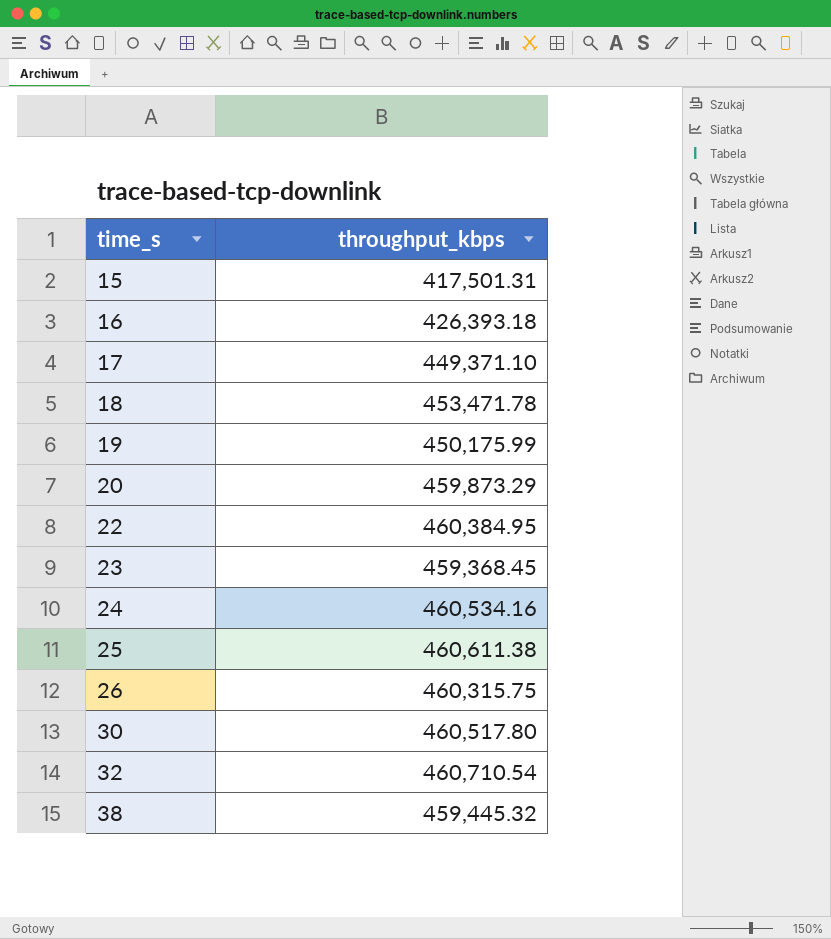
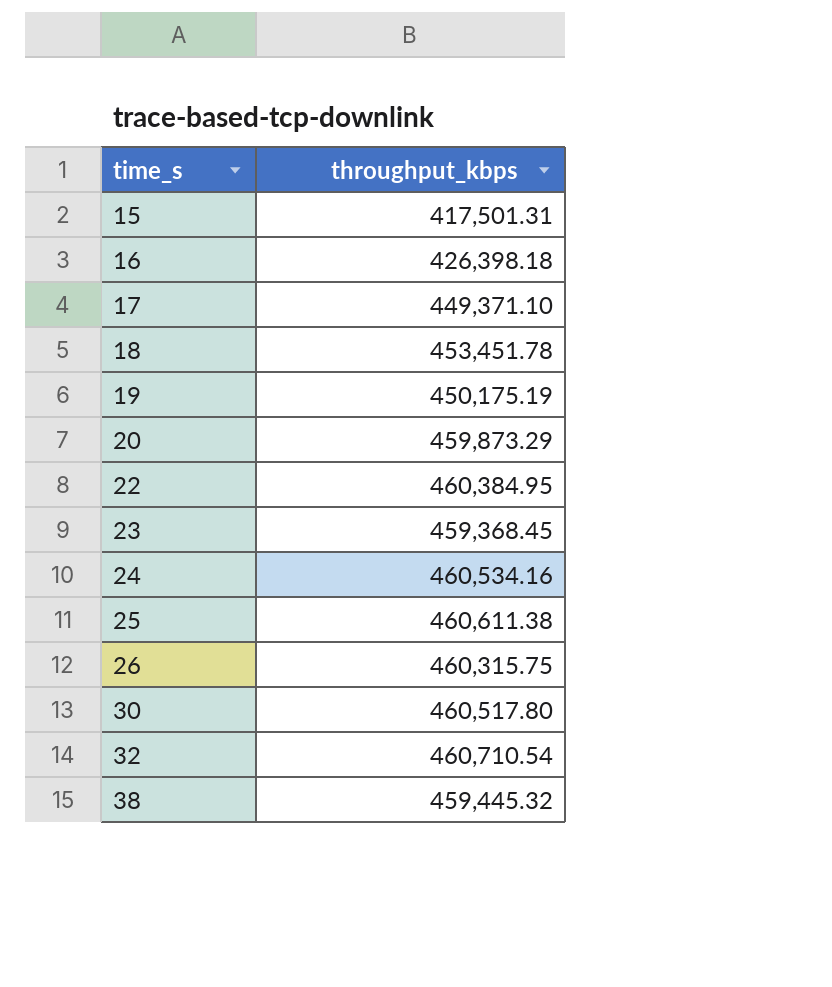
16 | throughput_kbps: 426,393.18 -> 426,398.18
18 | throughput_kbps: 453,471.78 -> 453,451.78
19 | throughput_kbps: 450,175.99 -> 450,175.19

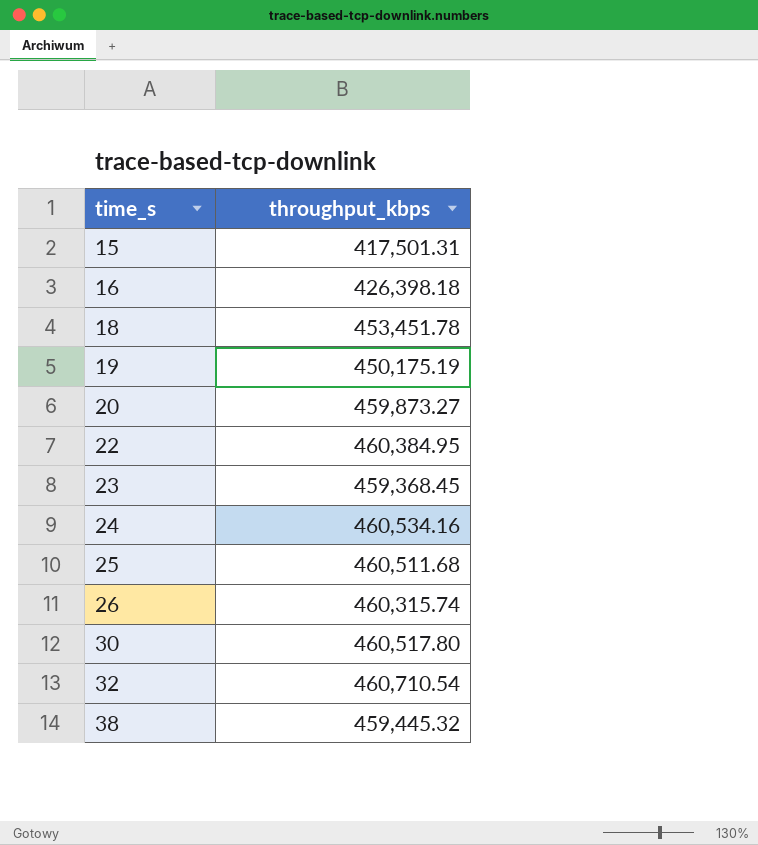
row 17: 449,371.10 -> none
20 | throughput_kbps: 459,873.29 -> 459,873.27
25 | throughput_kbps: 460,611.38 -> 460,511.68
26 | throughput_kbps: 460,315.75 -> 460,315.74

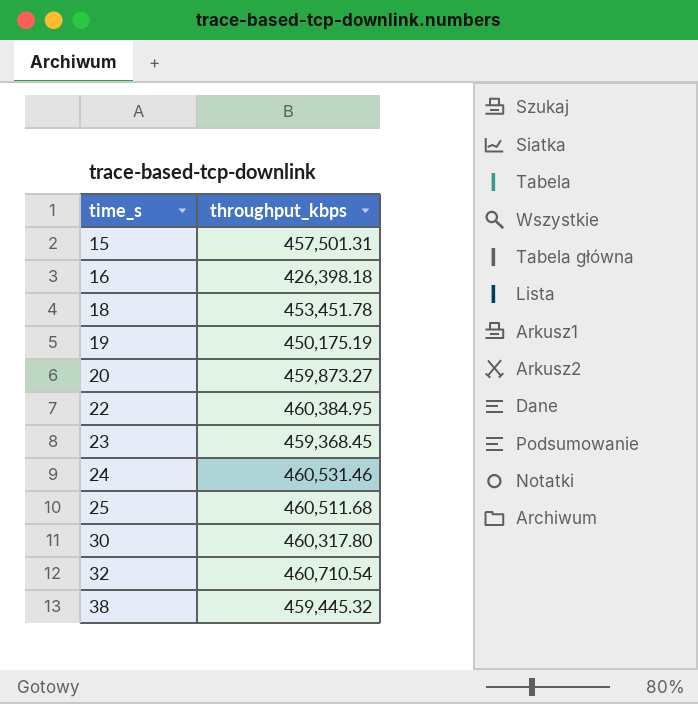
row 26: 460,315.74 -> none
15 | throughput_kbps: 417,501.31 -> 457,501.31
24 | throughput_kbps: 460,534.16 -> 460,531.46
30 | throughput_kbps: 460,517.80 -> 460,317.80

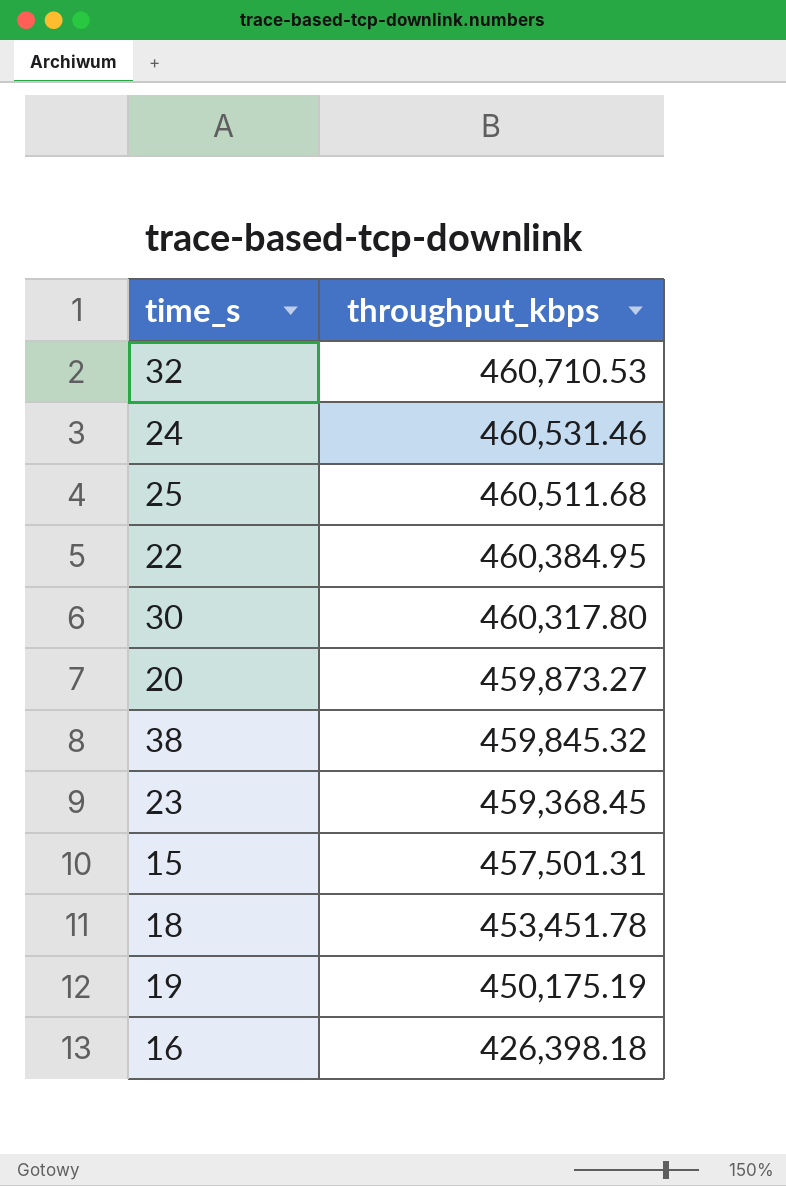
row order: time_s ascending -> throughput_kbps descending
32 | throughput_kbps: 460,710.54 -> 460,710.53
38 | throughput_kbps: 459,445.32 -> 459,845.32

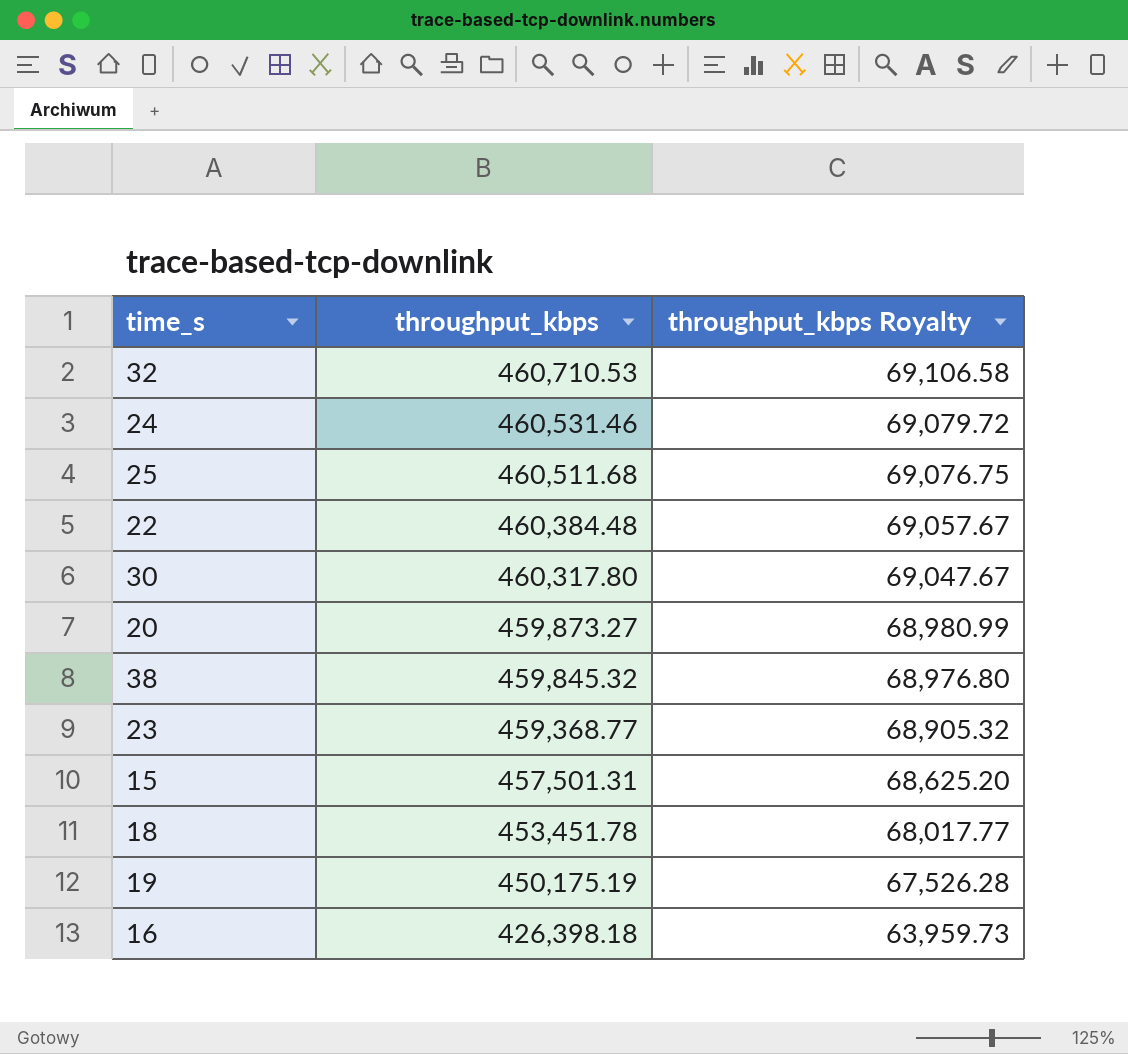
column throughput_kbps Royalty | formula: none -> [throughput_kbps] * 0.15
22 | throughput_kbps: 460,384.95 -> 460,384.48
23 | throughput_kbps: 459,368.45 -> 459,368.77

